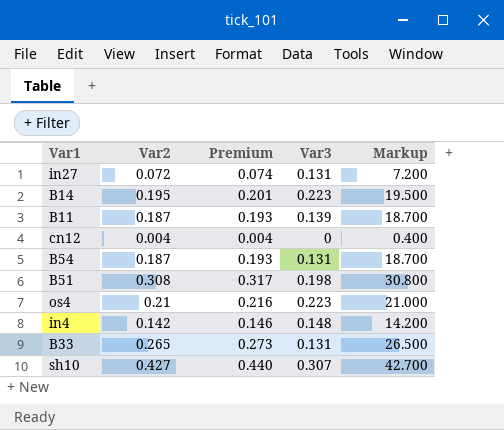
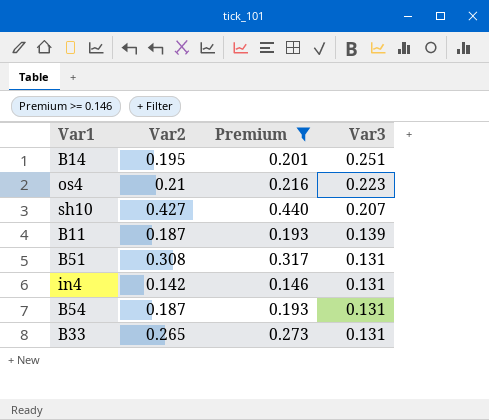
filter: none -> Premium >= 0.146
row order: none -> Var3 descending
column Markup | formula: [Var2] * 100 -> none
B14 | Var3: 0.223 -> 0.251
sh10 | Var3: 0.307 -> 0.207
B51 | Var3: 0.198 -> 0.131
in4 | Var3: 0.148 -> 0.131

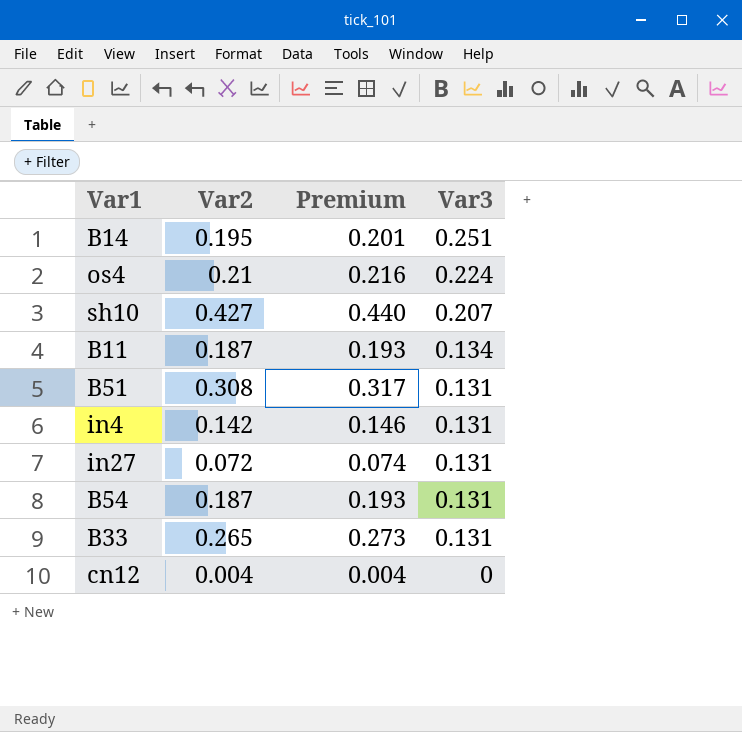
filter: Premium >= 0.146 -> none
os4 | Var3: 0.223 -> 0.224
B11 | Var3: 0.139 -> 0.134

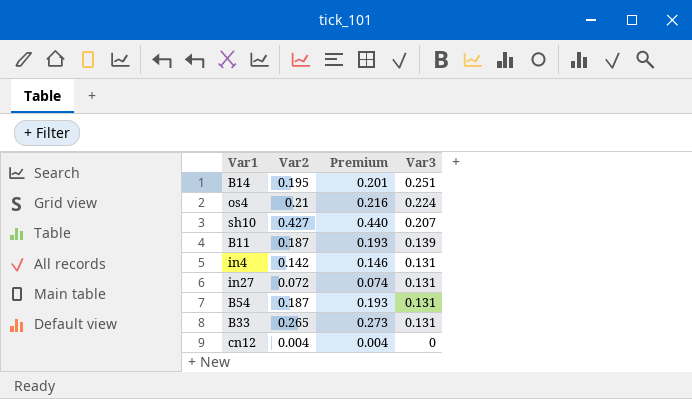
row B51: 0.308 | 0.317 | 0.131 -> none
B11 | Var3: 0.134 -> 0.139

